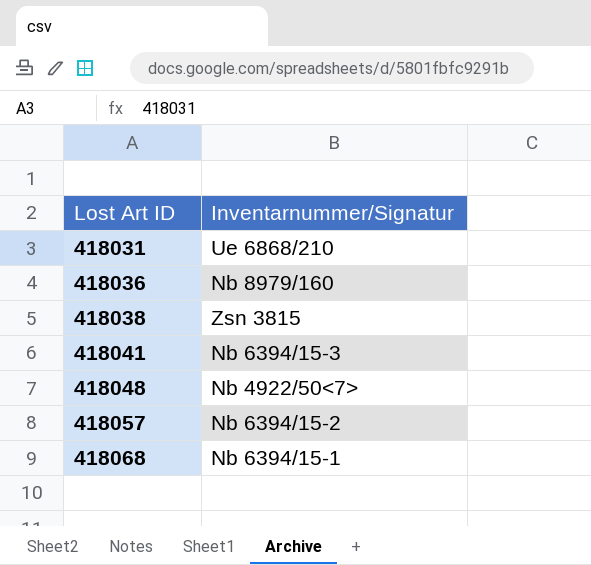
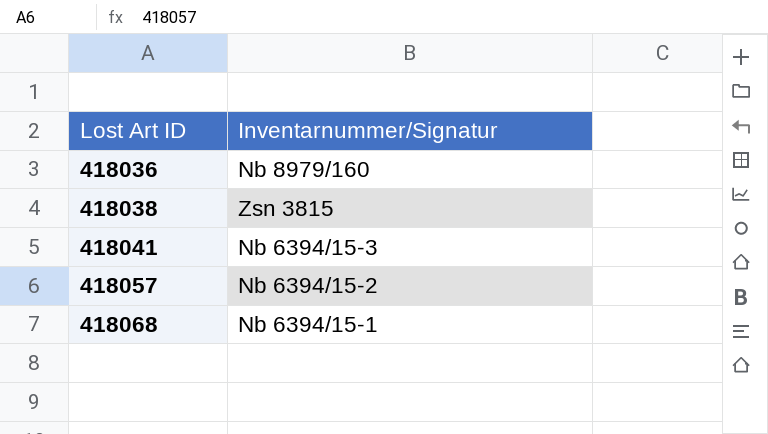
row 418031: Ue 6868/210 -> none
row 418048: Nb 4922/50<7> -> none

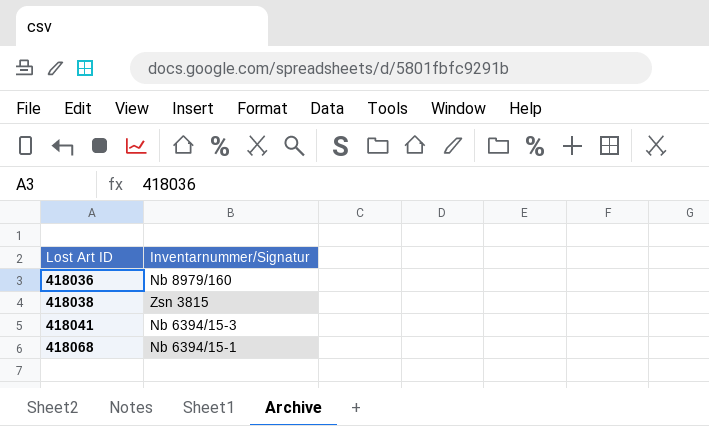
row 418057: Nb 6394/15-2 -> none

